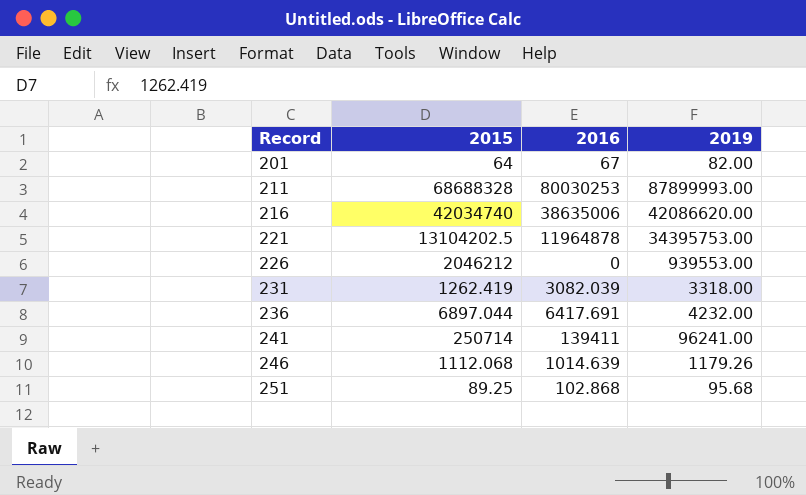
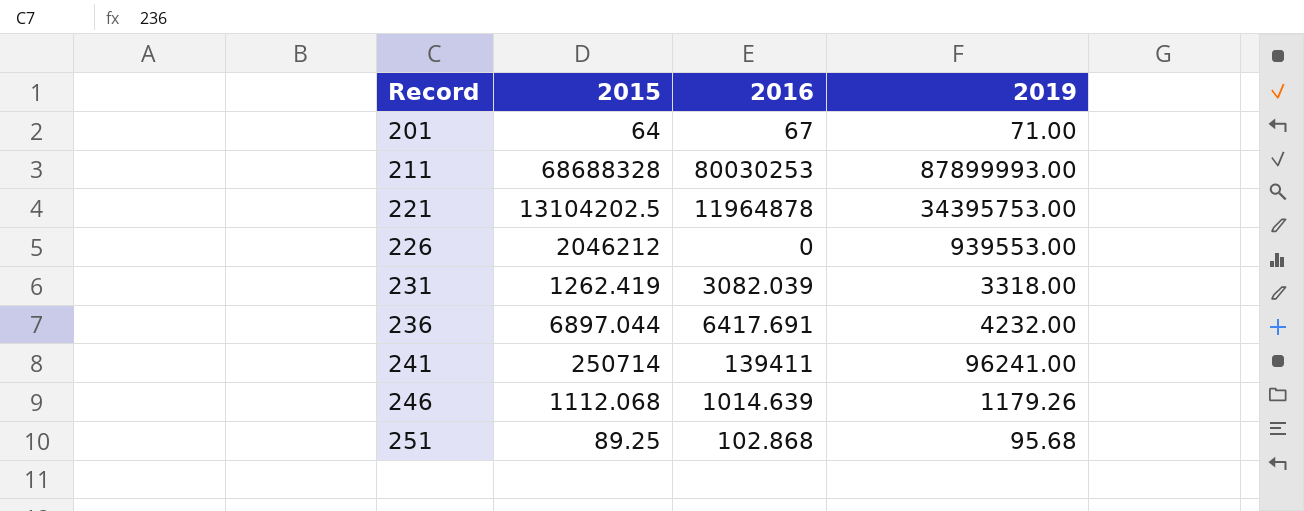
row 216: 42034740 | 38635006 | 42086620.00 -> none
201 | 2019: 82.00 -> 71.00

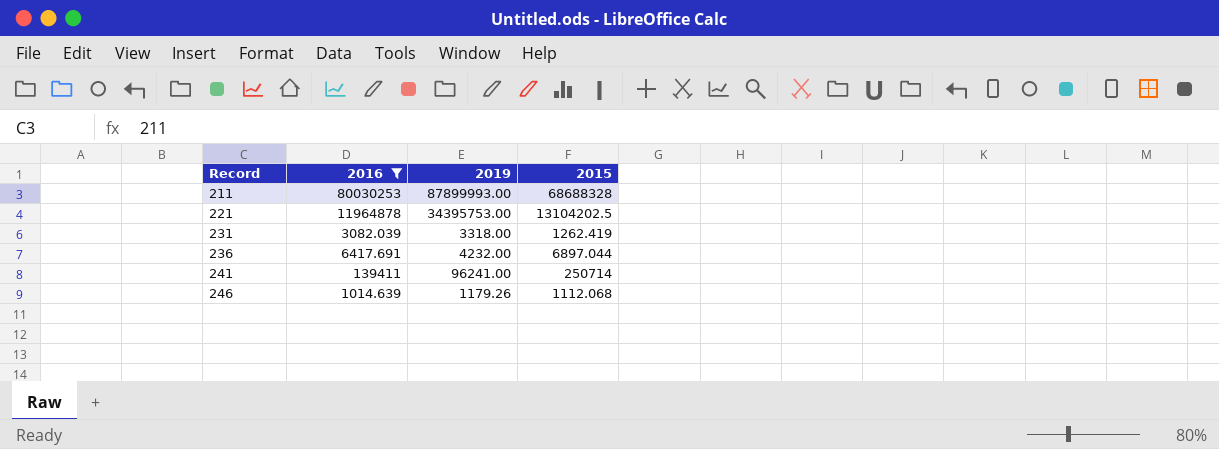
filter: none -> 2016 >= 1014.639
column 2015 | position: 2 -> 4

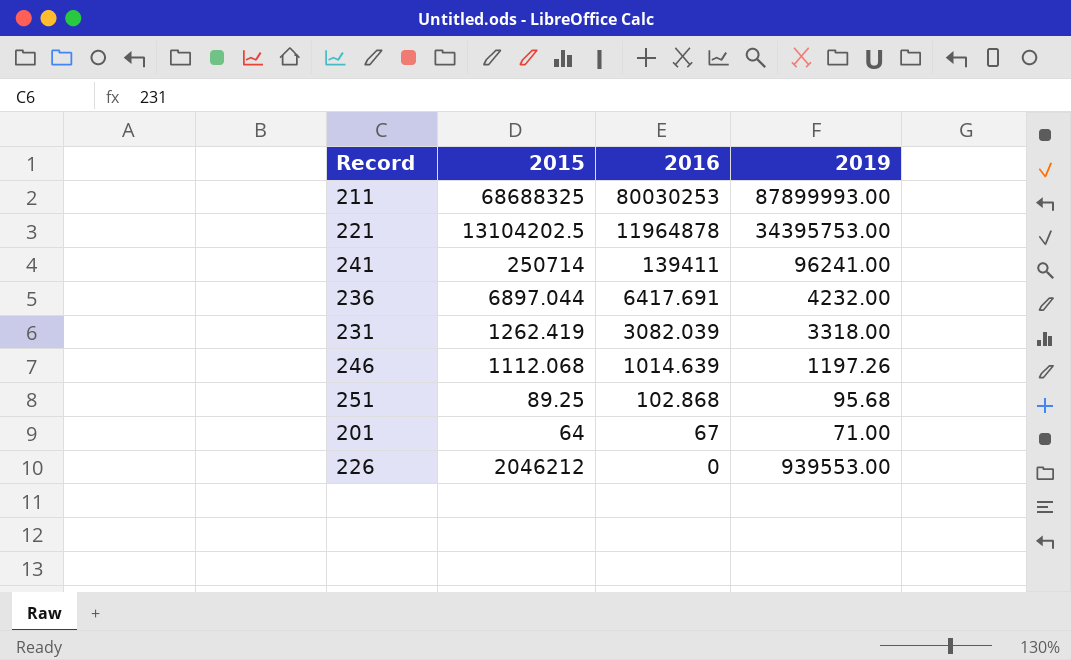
filter: 2016 >= 1014.639 -> none
row order: Record ascending -> 2016 descending
column 2015 | position: 4 -> 2
211 | 2015: 68688328 -> 68688325
246 | 2019: 1179.26 -> 1197.26

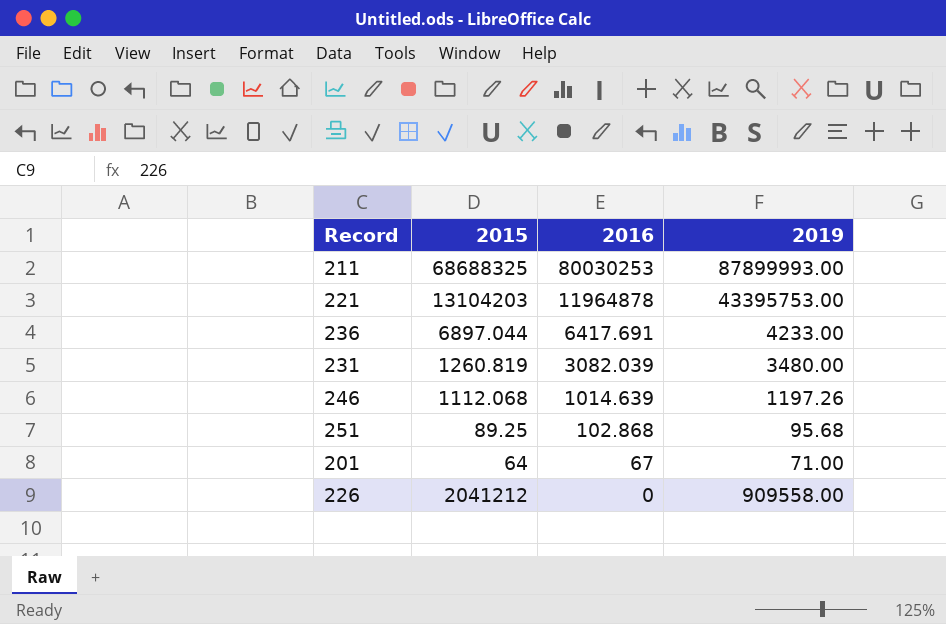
row 241: 250714 | 139411 | 96241.00 -> none
221 | 2015: 13104202.5 -> 13104203
221 | 2019: 34395753.00 -> 43395753.00
236 | 2019: 4232.00 -> 4233.00
231 | 2015: 1262.419 -> 1260.819
231 | 2019: 3318.00 -> 3480.00
226 | 2015: 2046212 -> 2041212
226 | 2019: 939553.00 -> 909558.00

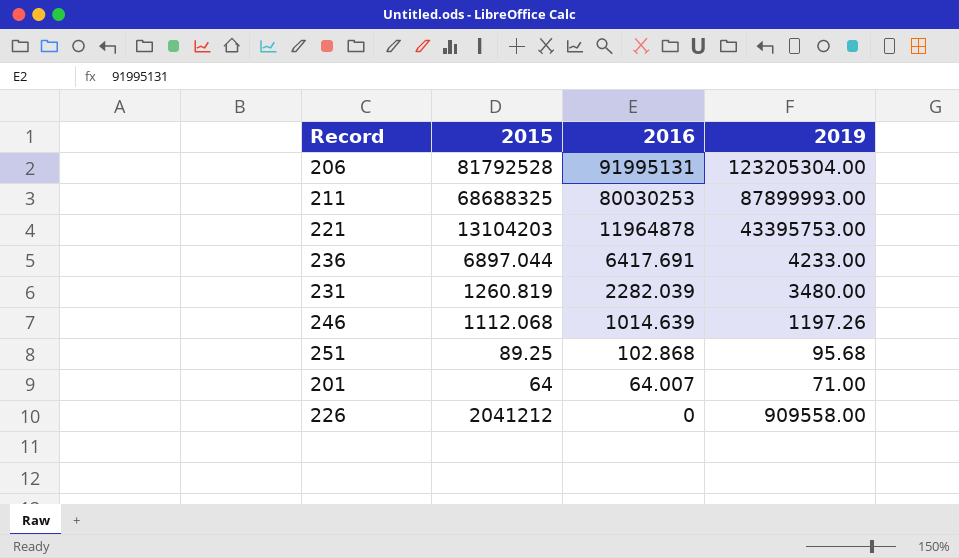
row 206: none -> 81792528 | 91995131 | 123205304.00
231 | 2016: 3082.039 -> 2282.039
201 | 2016: 67 -> 64.007

